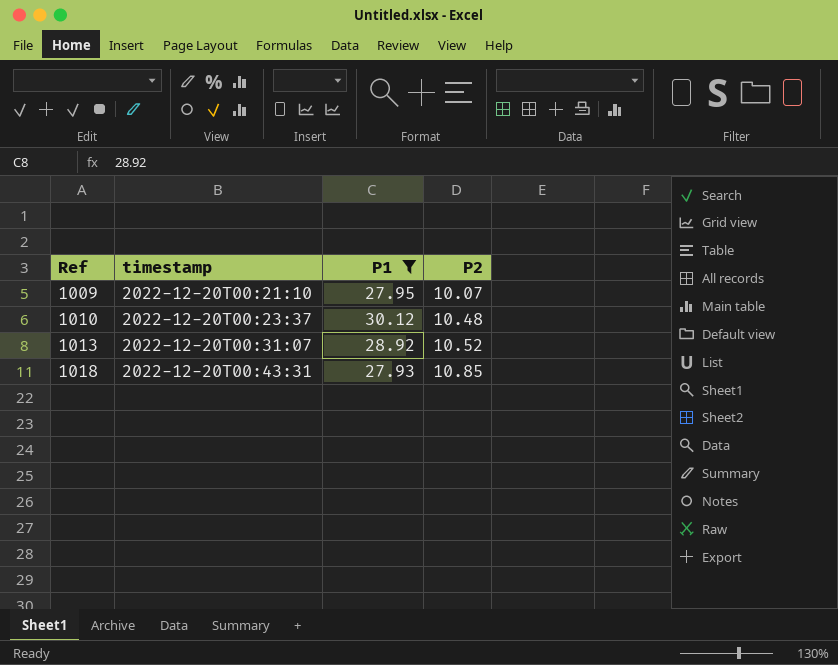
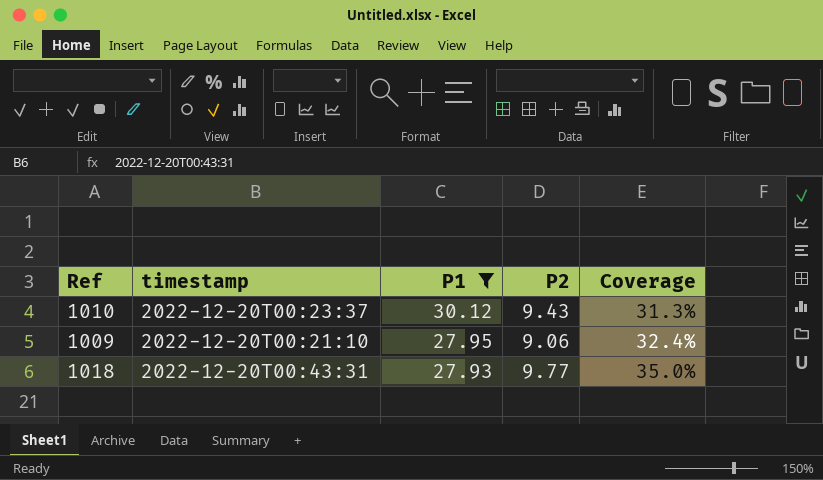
row order: Ref ascending -> P1 descending
column Coverage | formula: none -> [P2] / [P1]
row 1013: 2022-12-20T00:31:07 | 28.92 | 10.52 -> none
1010 | P2: 10.48 -> 9.43
1009 | P2: 10.07 -> 9.06
1018 | P2: 10.85 -> 9.77

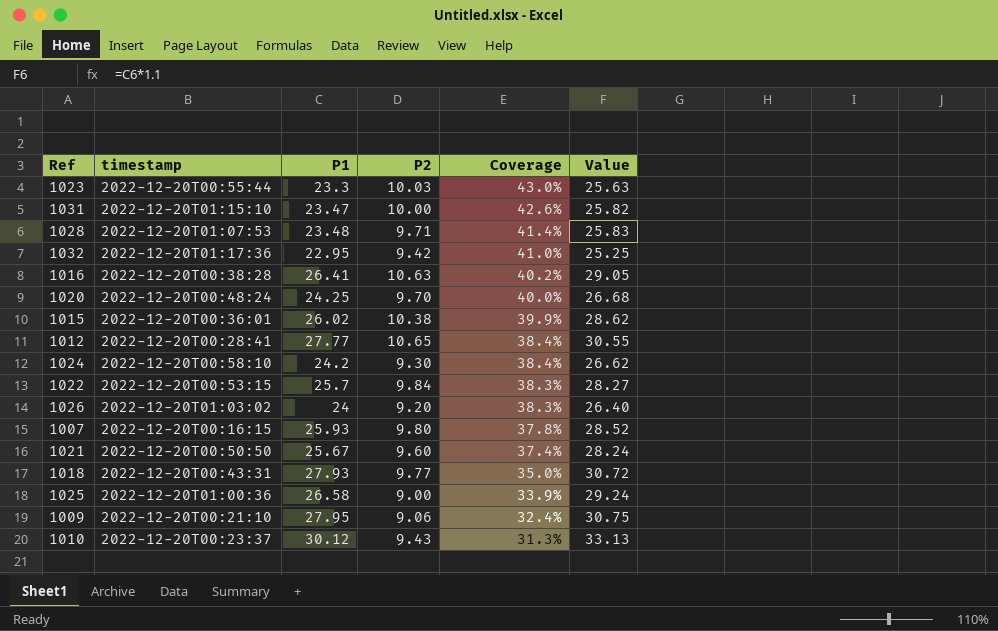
filter: P1 >= 27.93 -> none
row order: P1 descending -> Coverage descending
column Value | formula: none -> [P1] * 1.1

